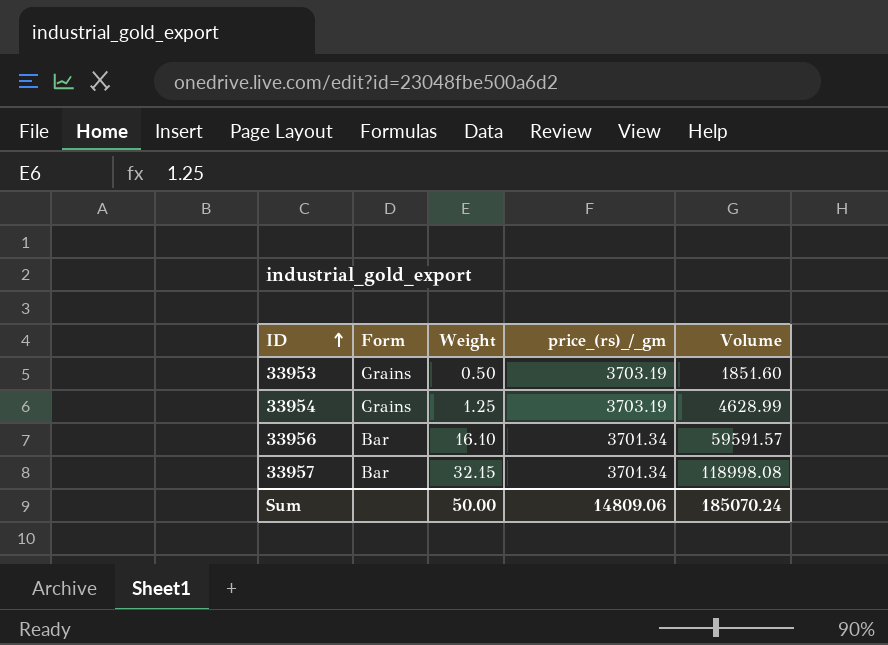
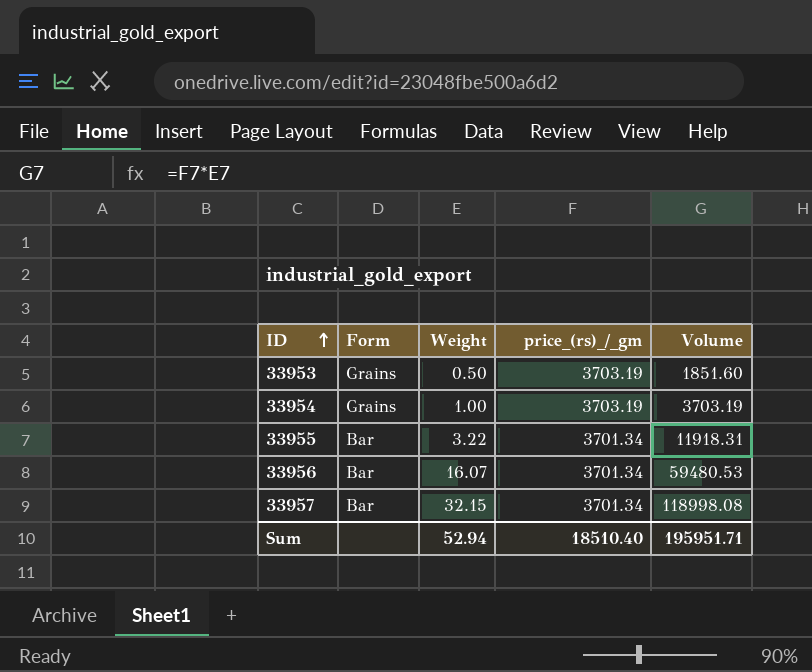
33954 | Weight: 1.25 -> 1.00
33954 | Volume: 4628.99 -> 3703.19
row 33955: none -> Bar | 3.22 | 3701.34 | 11918.31
33956 | Weight: 16.10 -> 16.07
33956 | Volume: 59591.57 -> 59480.53
Sum | Weight: 50.00 -> 52.94
Sum | price_(rs)_/_gm: 14809.06 -> 18510.40
Sum | Volume: 185070.24 -> 195951.71

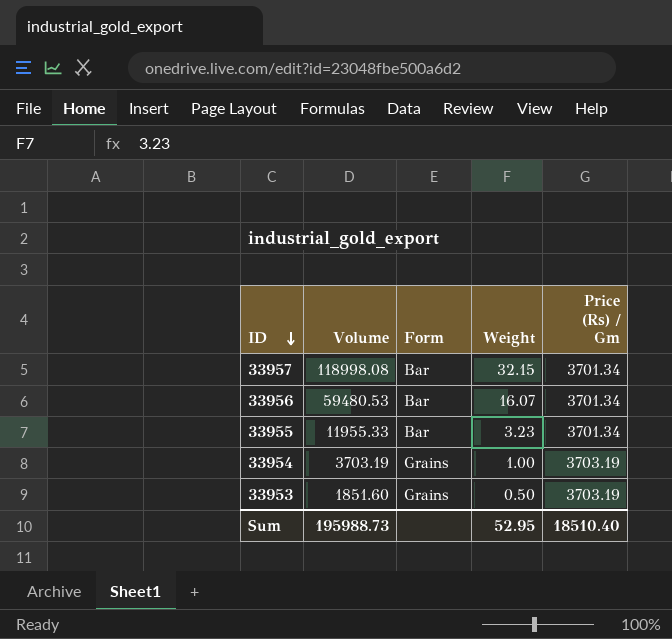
row order: ID ascending -> ID descending
column Volume | position: 5 -> 2
column name: price_(rs)_/_gm -> Price (Rs) / Gm
33955 | Volume: 11918.31 -> 11955.33
33955 | Weight: 3.22 -> 3.23
Sum | Volume: 195951.71 -> 195988.73
Sum | Weight: 52.94 -> 52.95

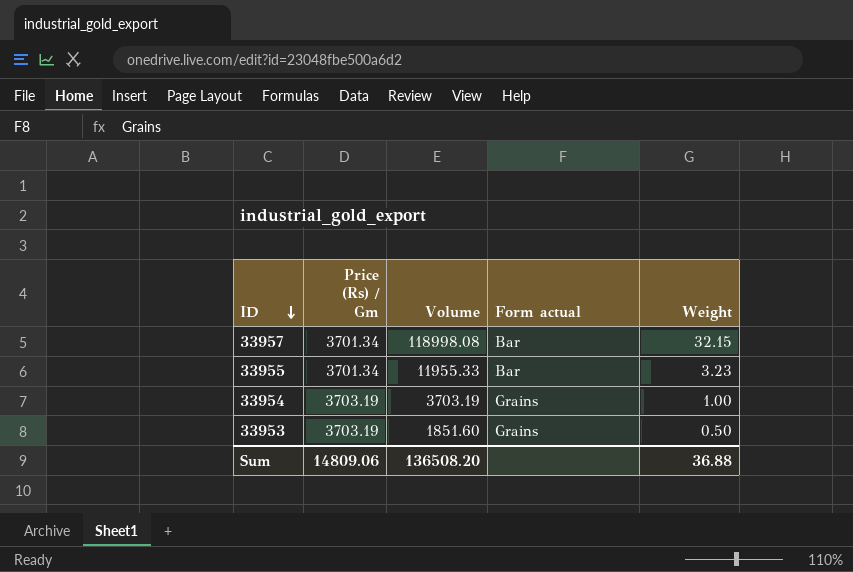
column Price (Rs) / Gm | position: 5 -> 2
column name: Form -> Form actual
row 33956: 59480.53 | Bar | 16.07 | 3701.34 -> none
Sum | Price (Rs) / Gm: 18510.40 -> 14809.06
Sum | Volume: 195988.73 -> 136508.20
Sum | Weight: 52.95 -> 36.88

